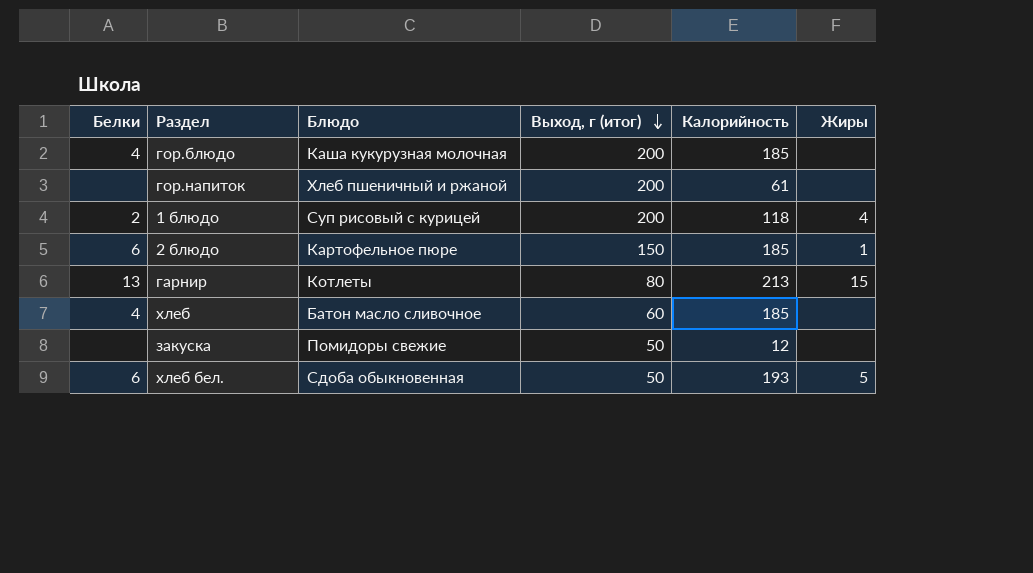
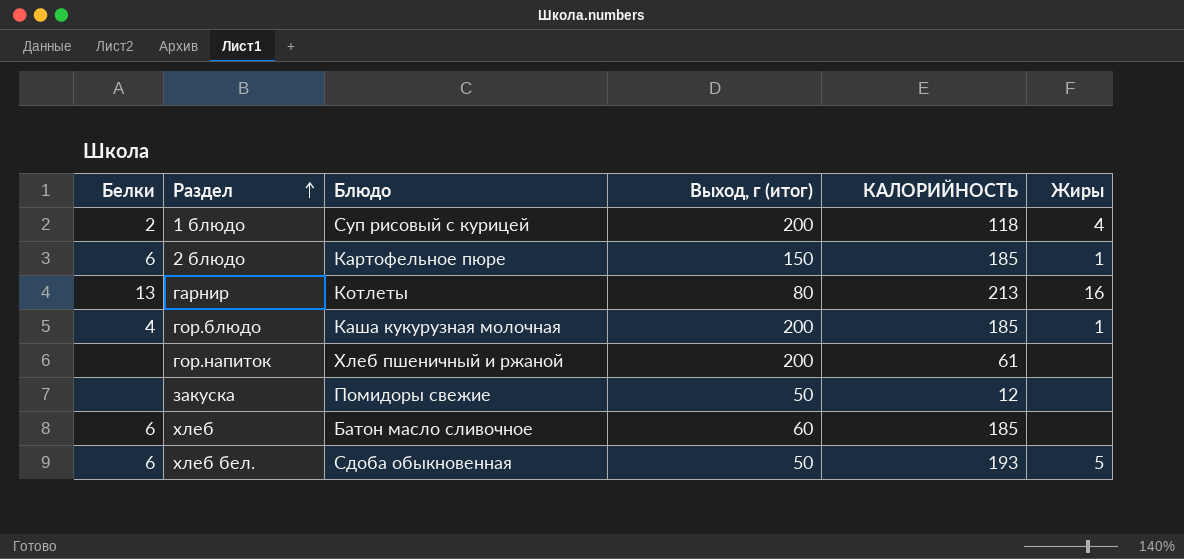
row order: Выход, г (итог) descending -> Раздел ascending
column name: Калорийность -> КАЛОРИЙНОСТЬ
гарнир | Жиры: 15 -> 16
гор.блюдо | Жиры: none -> 1
хлеб | Белки: 4 -> 6

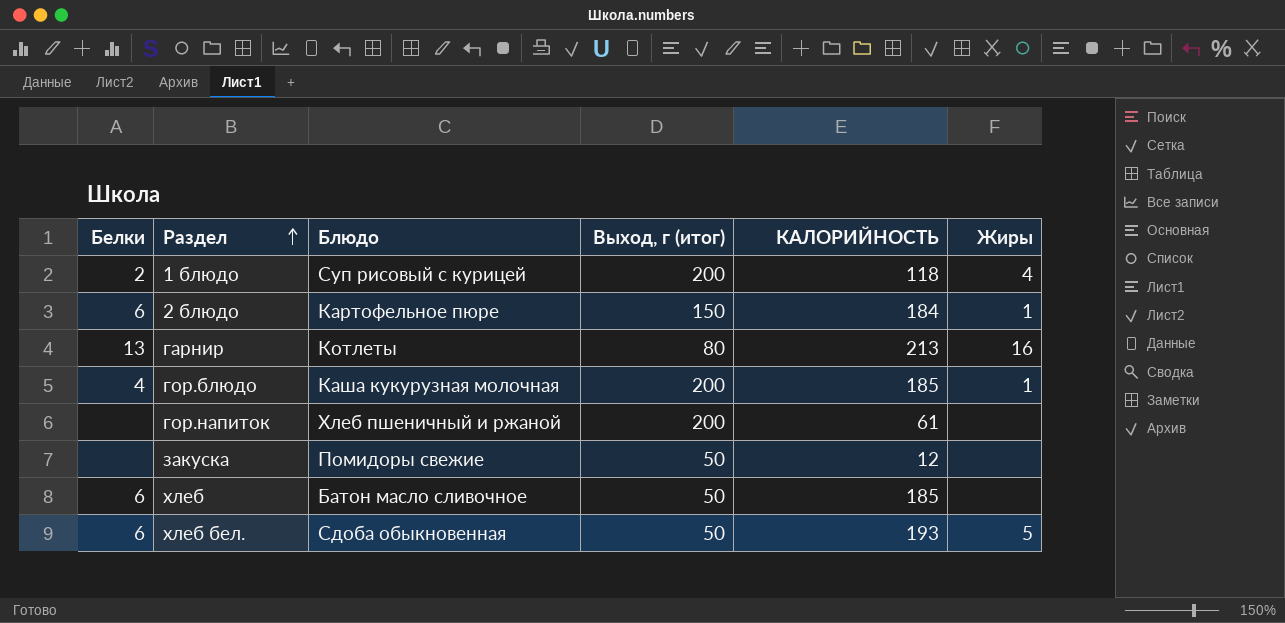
2 блюдо | КАЛОРИЙНОСТЬ: 185 -> 184
хлеб | Выход, г (итог): 60 -> 50

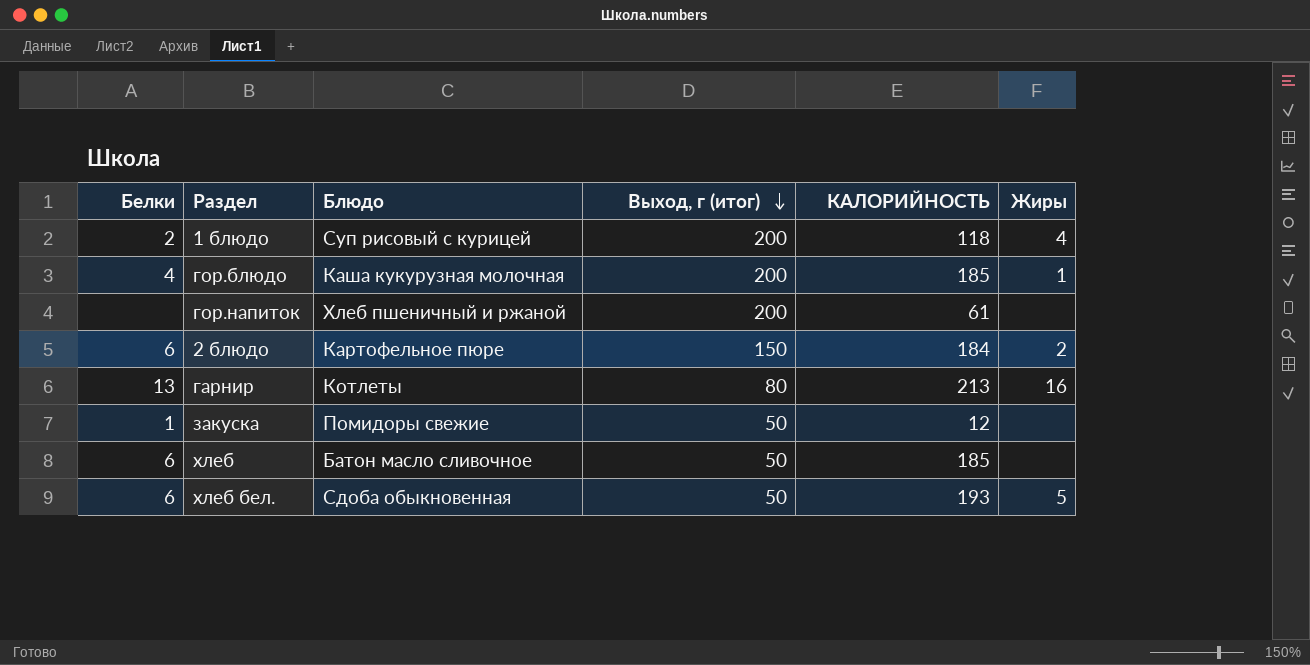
row order: Раздел ascending -> Выход, г (итог) descending
2 блюдо | Жиры: 1 -> 2
закуска | Белки: none -> 1

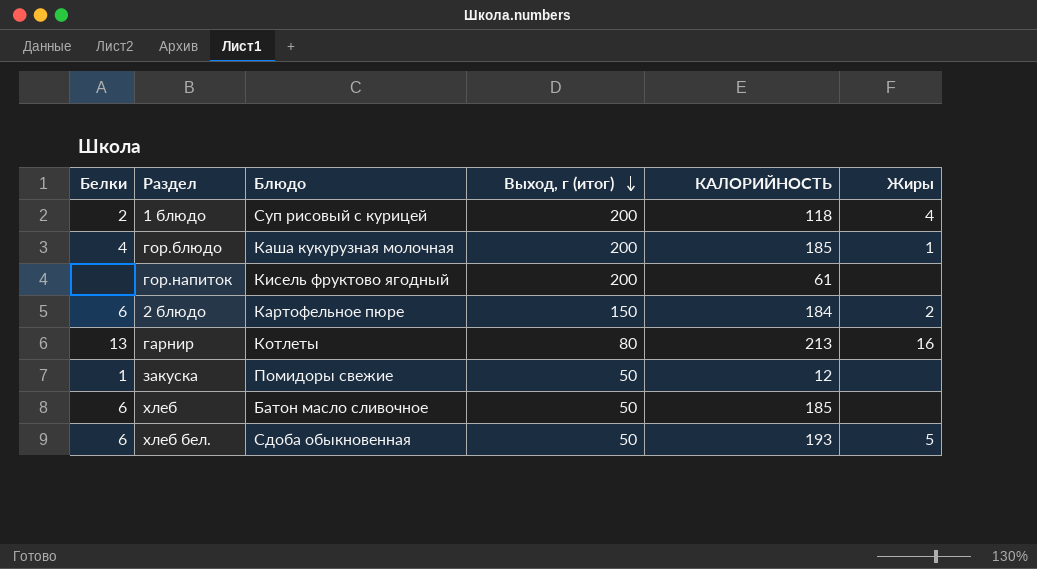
гор.напиток | Блюдо: Хлеб пшеничный и ржаной -> Кисель фруктово ягодный

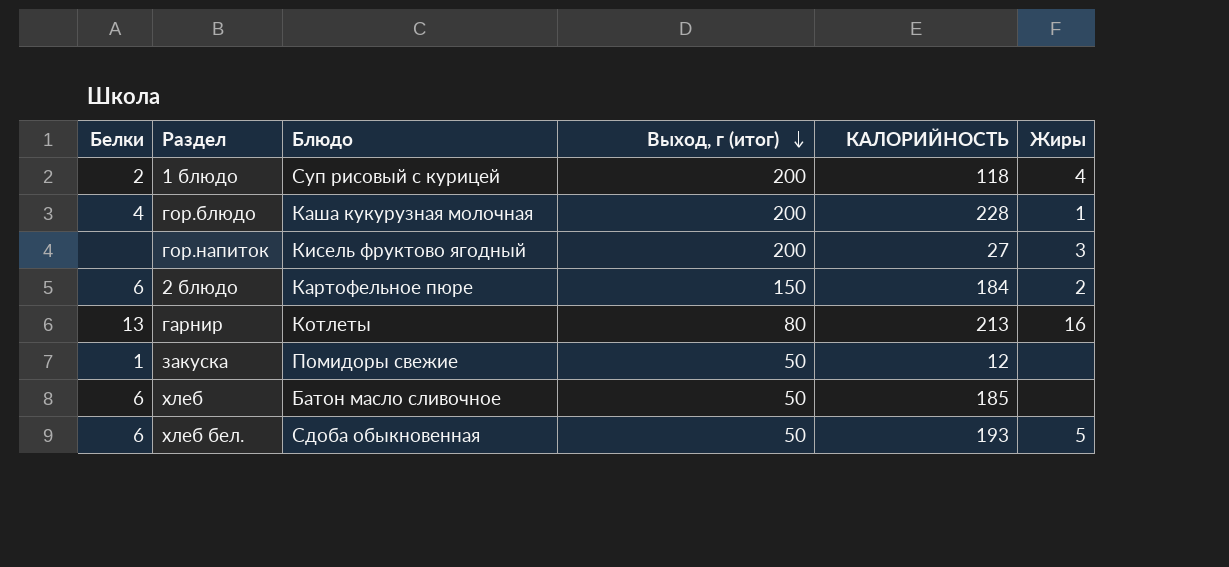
гор.блюдо | КАЛОРИЙНОСТЬ: 185 -> 228
гор.напиток | КАЛОРИЙНОСТЬ: 61 -> 27
гор.напиток | Жиры: none -> 3

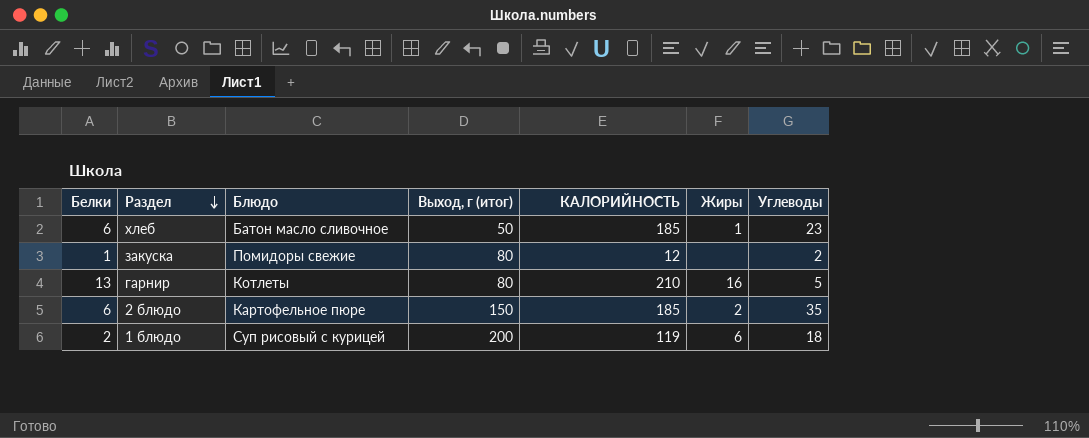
row order: Выход, г (итог) descending -> Раздел descending
column Углеводы | position: none -> 7
row гор.блюдо: 4 | Каша кукурузная молочная | 200 | 228 | 1 -> none
row гор.напиток: none | Кисель фруктово ягодный | 200 | 27 | 3 -> none
row хлеб бел.: 6 | Сдоба обыкновенная | 50 | 193 | 5 -> none
хлеб | Жиры: none -> 1
закуска | Выход, г (итог): 50 -> 80
гарнир | КАЛОРИЙНОСТЬ: 213 -> 210
2 блюдо | КАЛОРИЙНОСТЬ: 184 -> 185
1 блюдо | КАЛОРИЙНОСТЬ: 118 -> 119
1 блюдо | Жиры: 4 -> 6

